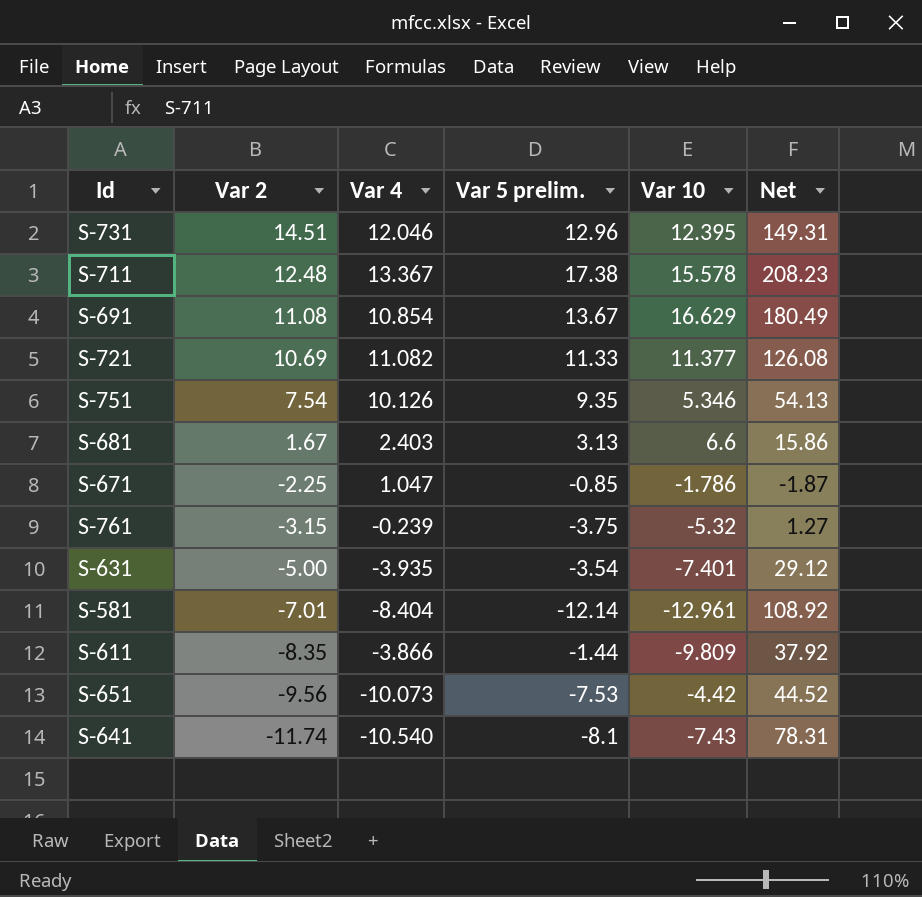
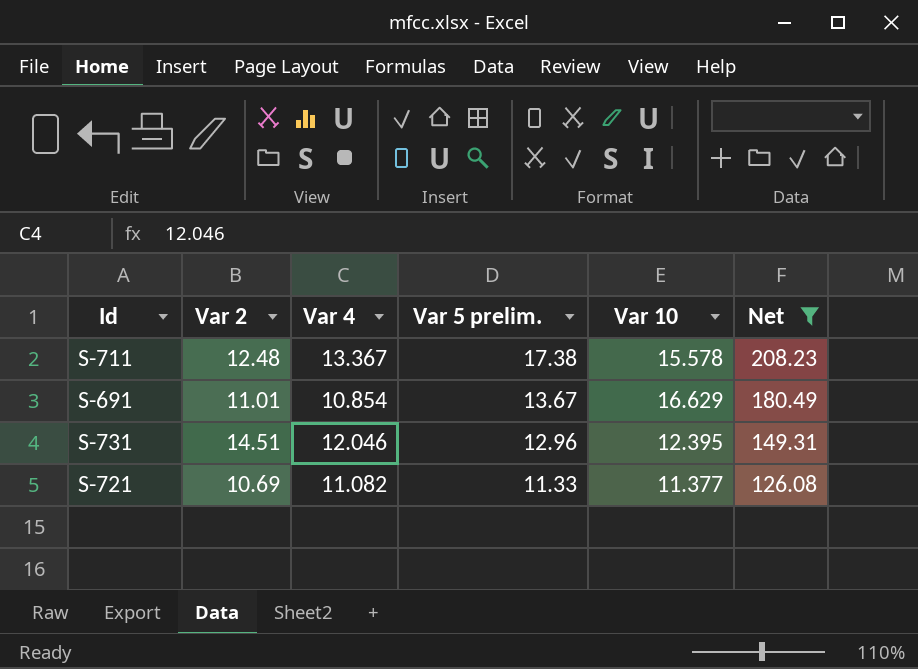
filter: none -> Net >= 126.08
row order: Var 2 descending -> Var 5 prelim. descending
S-691 | Var 2: 11.08 -> 11.01

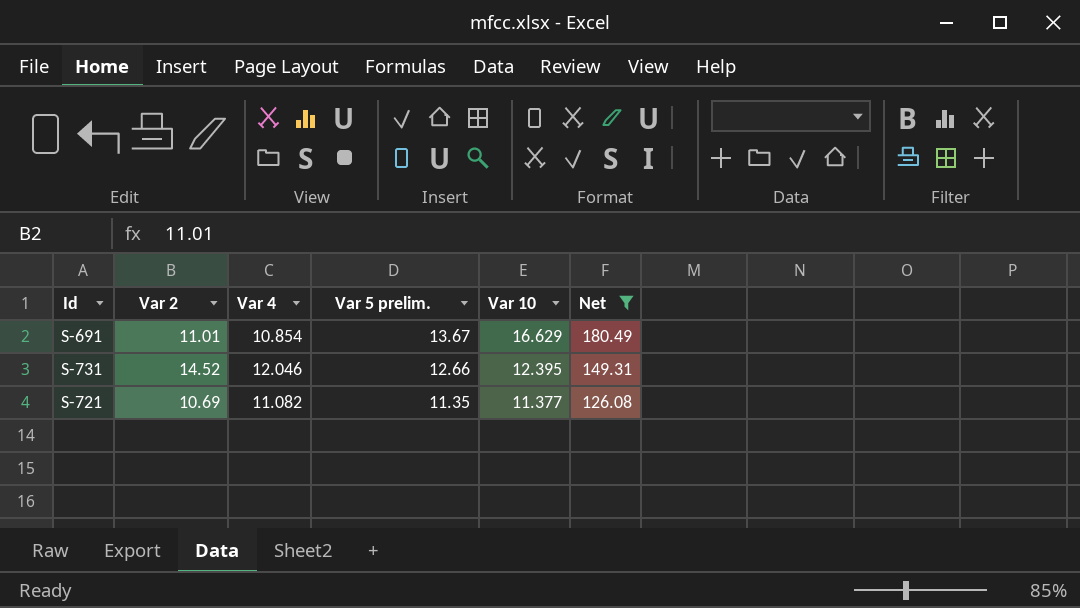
row S-711: 12.48 | 13.367 | 17.38 | 15.578 | 208.23 -> none
S-731 | Var 2: 14.51 -> 14.52
S-731 | Var 5 prelim.: 12.96 -> 12.66
S-721 | Var 5 prelim.: 11.33 -> 11.35

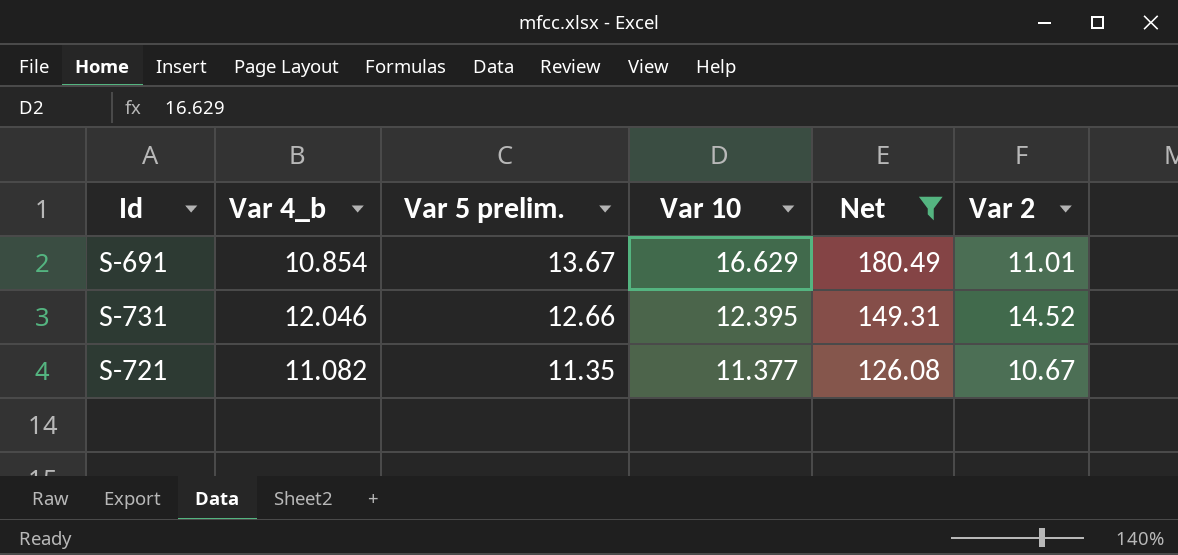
column name: Var 4 -> Var 4_b
column Var 2 | position: 2 -> 6
S-721 | Var 2: 10.69 -> 10.67

